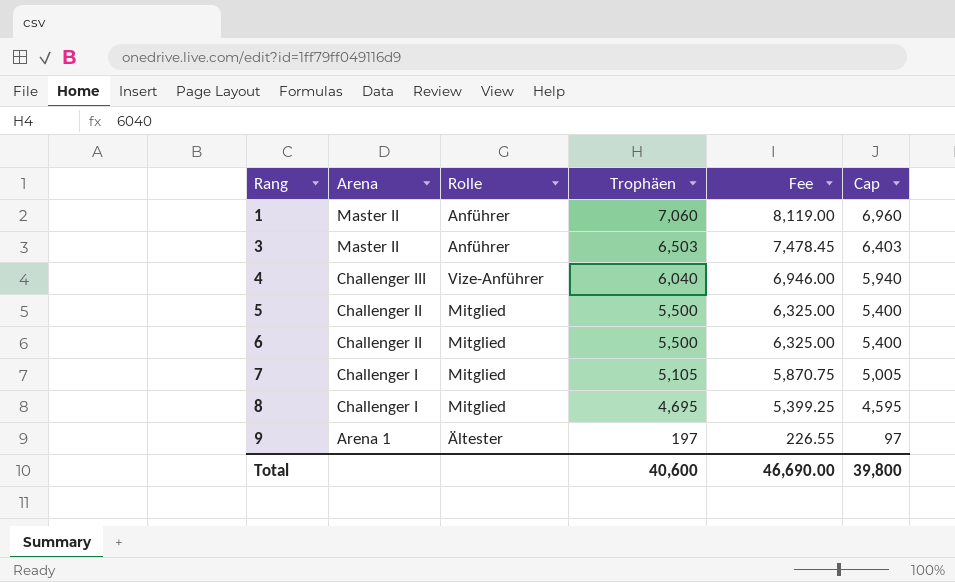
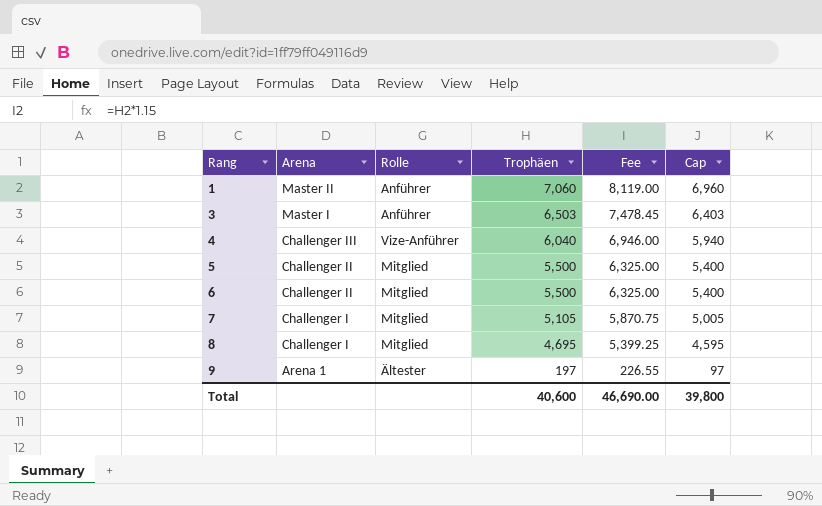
3 | Arena: Master II -> Master I

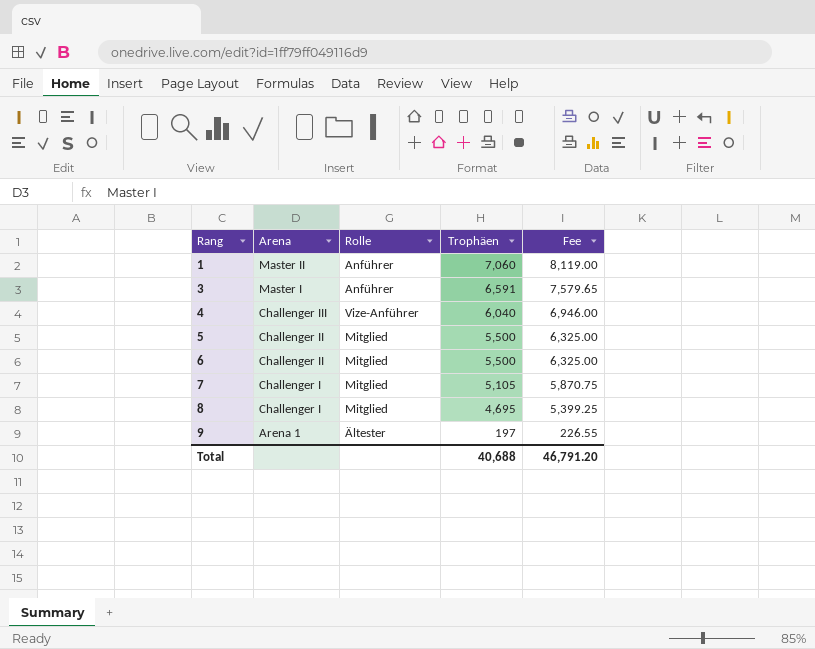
column Cap | formula: [Trophäen] - 100 -> none
3 | Trophäen: 6,503 -> 6,591
3 | Fee: 7,478.45 -> 7,579.65
Total | Trophäen: 40,600 -> 40,688
Total | Fee: 46,690.00 -> 46,791.20

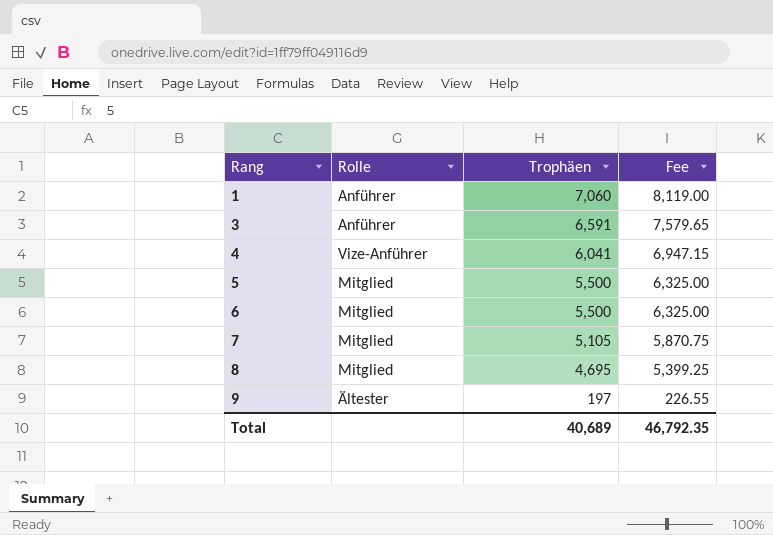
column Arena | position: 2 -> none
4 | Trophäen: 6,040 -> 6,041
4 | Fee: 6,946.00 -> 6,947.15
Total | Trophäen: 40,688 -> 40,689
Total | Fee: 46,791.20 -> 46,792.35

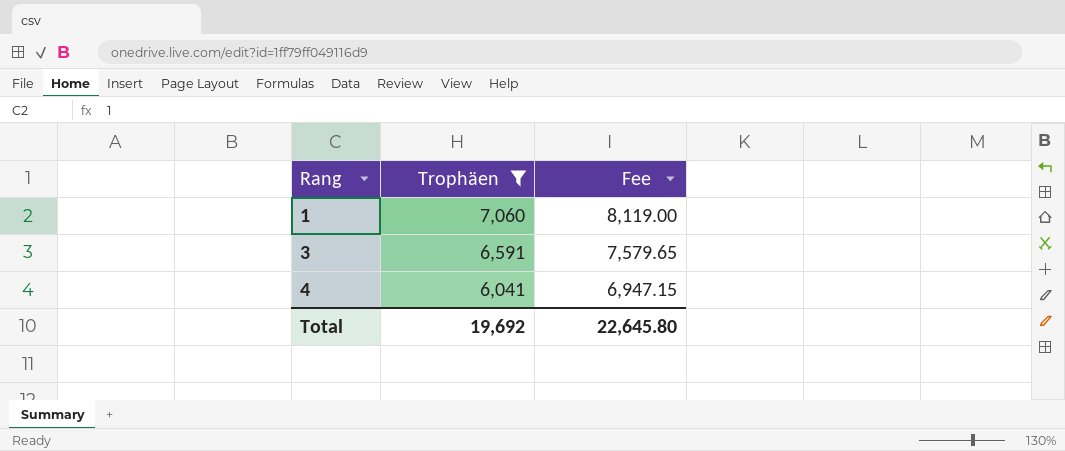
filter: none -> Trophäen >= 6,041
column Rolle | position: 2 -> none
Total | Trophäen: 40,689 -> 19,692
Total | Fee: 46,792.35 -> 22,645.80

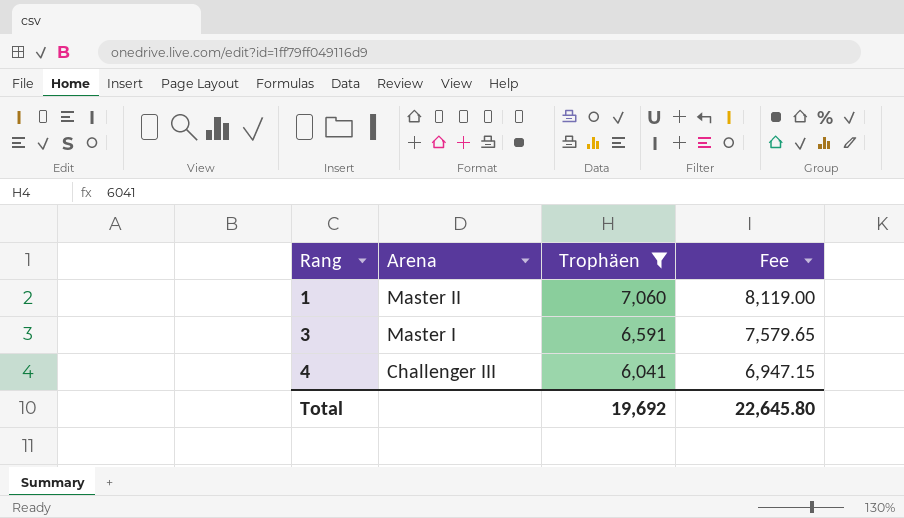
column Arena | position: none -> 2

